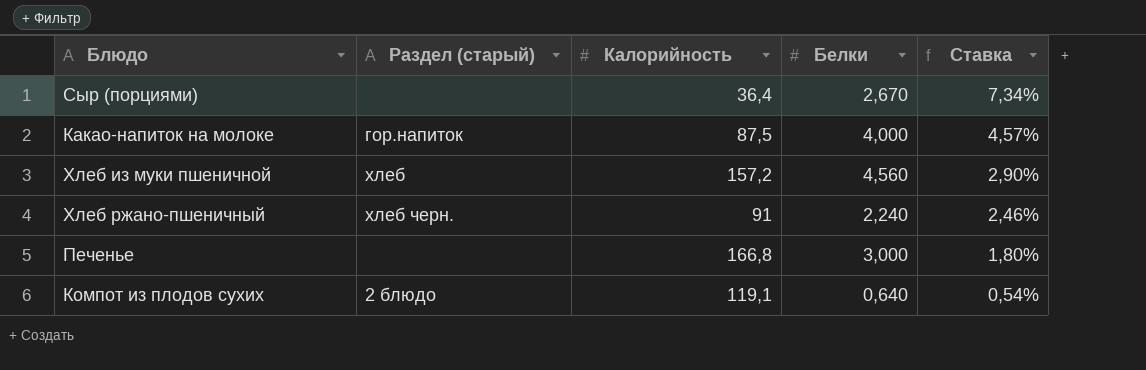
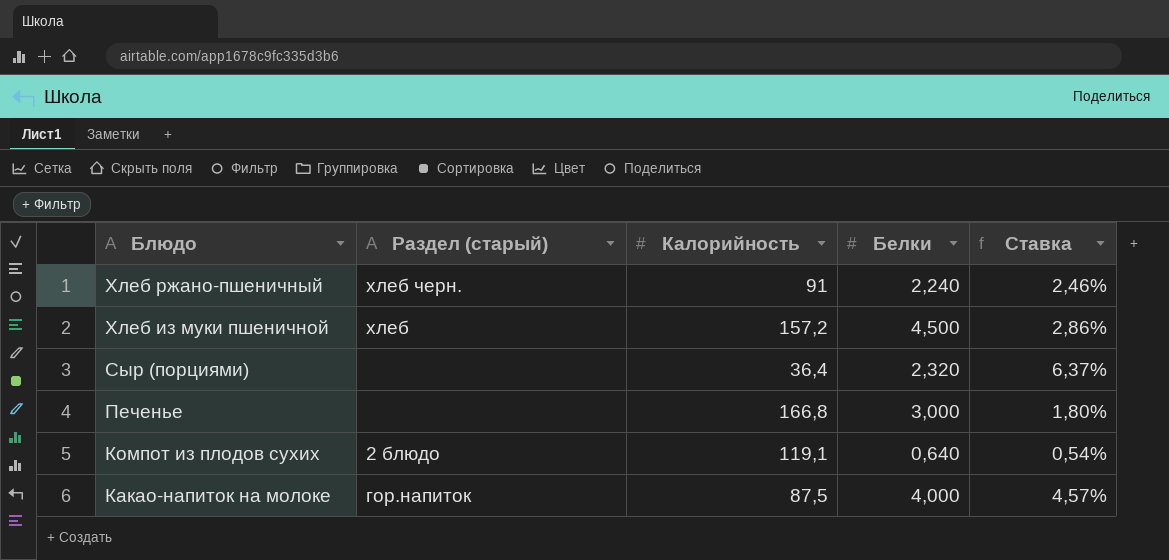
row order: Ставка descending -> Блюдо descending
Хлеб из муки пшеничной | Белки: 4,560 -> 4,500
Хлеб из муки пшеничной | Ставка: 2,90% -> 2,86%
Сыр (порциями) | Белки: 2,670 -> 2,320
Сыр (порциями) | Ставка: 7,34% -> 6,37%

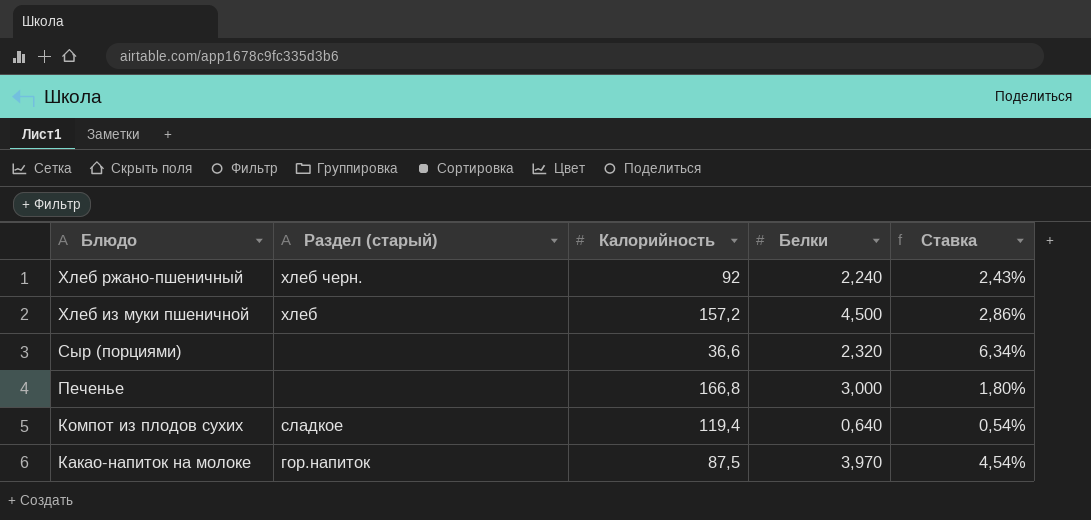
Хлеб ржано-пшеничный | Калорийность: 91 -> 92
Хлеб ржано-пшеничный | Ставка: 2,46% -> 2,43%
Сыр (порциями) | Калорийность: 36,4 -> 36,6
Сыр (порциями) | Ставка: 6,37% -> 6,34%
Компот из плодов сухих | Раздел (старый): 2 блюдо -> сладкое
Компот из плодов сухих | Калорийность: 119,1 -> 119,4
Какао-напиток на молоке | Белки: 4,000 -> 3,970
Какао-напиток на молоке | Ставка: 4,57% -> 4,54%

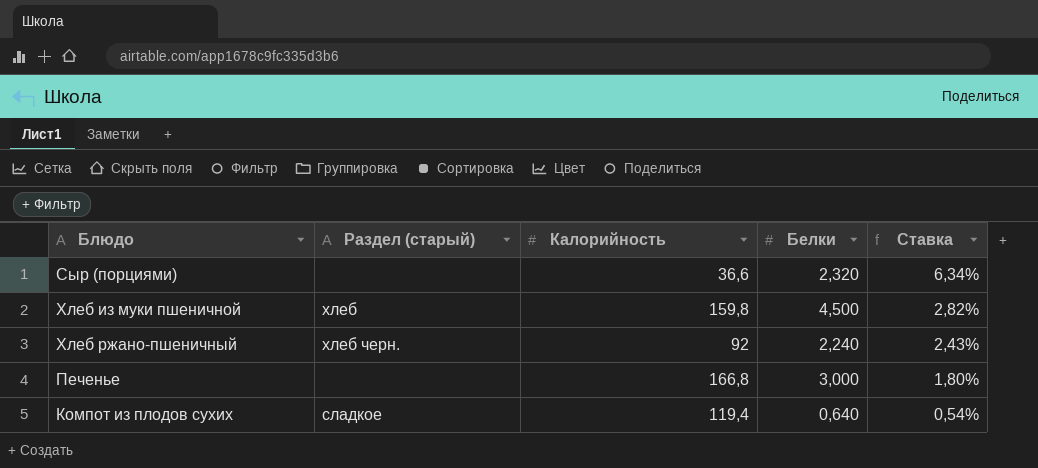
row order: Блюдо descending -> Ставка descending
row Какао-напиток на молоке: гор.напиток | 87,5 | 3,970 | 4,54% -> none
Хлеб из муки пшеничной | Калорийность: 157,2 -> 159,8
Хлеб из муки пшеничной | Ставка: 2,86% -> 2,82%

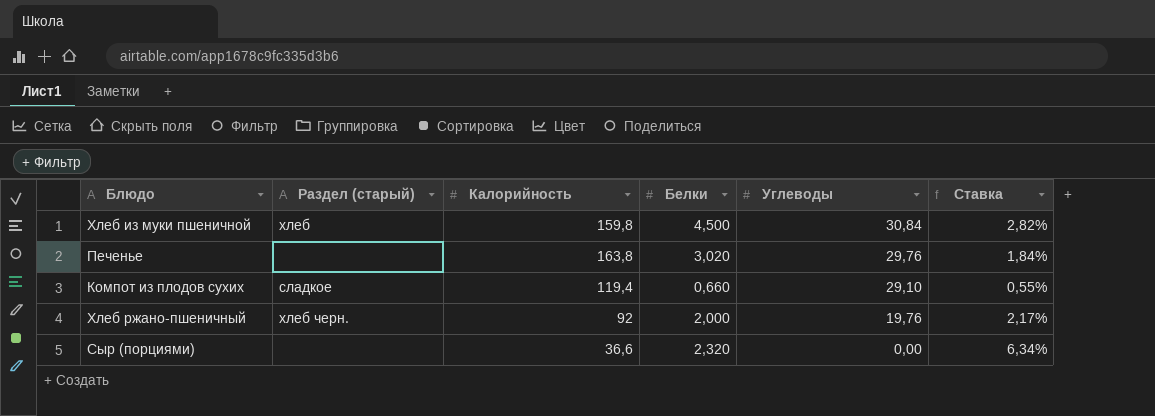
row order: Ставка descending -> Углеводы descending
column Углеводы | position: none -> 5
Печенье | Калорийность: 166,8 -> 163,8
Печенье | Белки: 3,000 -> 3,020
Печенье | Ставка: 1,80% -> 1,84%
Компот из плодов сухих | Белки: 0,640 -> 0,660
Компот из плодов сухих | Ставка: 0,54% -> 0,55%
Хлеб ржано-пшеничный | Белки: 2,240 -> 2,000
Хлеб ржано-пшеничный | Ставка: 2,43% -> 2,17%

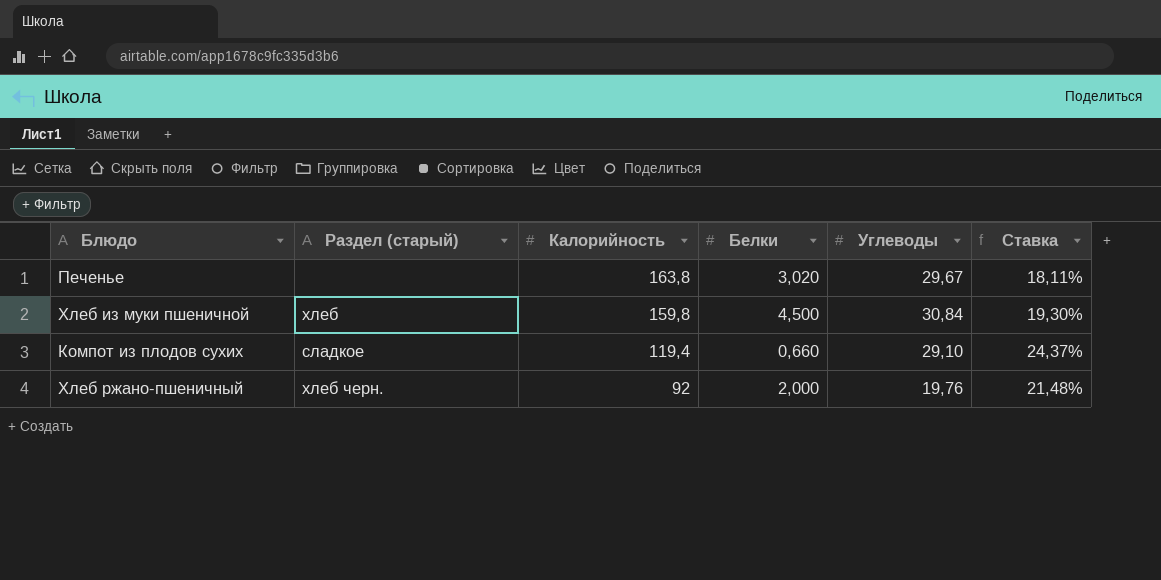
row order: Углеводы descending -> Калорийность descending
column Ставка | formula: [Белки] / [Калорийность] -> [Углеводы] / [Калорийность]
row Сыр (порциями): none | 36,6 | 2,320 | 0,00 | 6,34% -> none
Печенье | Углеводы: 29,76 -> 29,67

